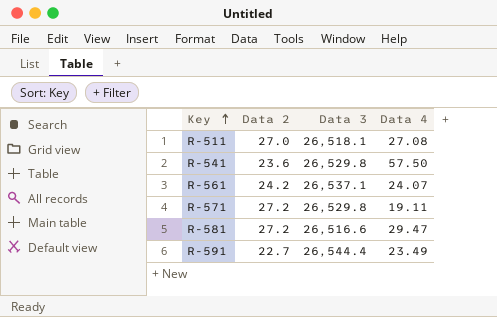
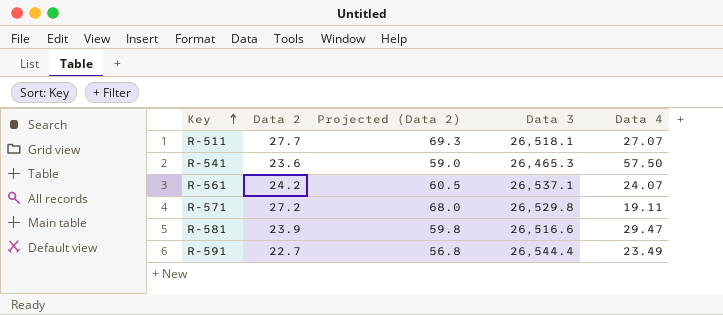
column Projected (Data 2) | formula: none -> [Data 2] * 2.5
R-511 | Data 2: 27.0 -> 27.7
R-511 | Data 4: 27.08 -> 27.07
R-541 | Data 3: 26,529.8 -> 26,465.3
R-581 | Data 2: 27.2 -> 23.9

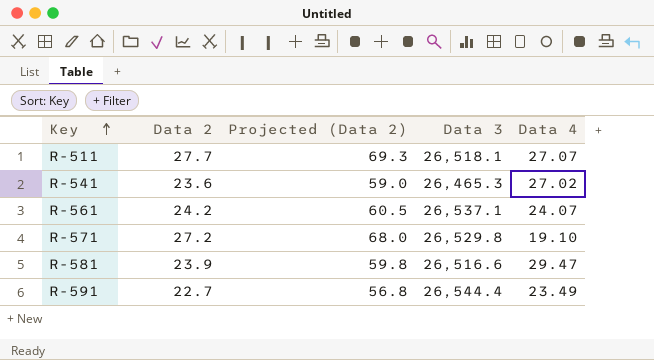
R-541 | Data 4: 57.50 -> 27.02
R-571 | Data 4: 19.11 -> 19.10

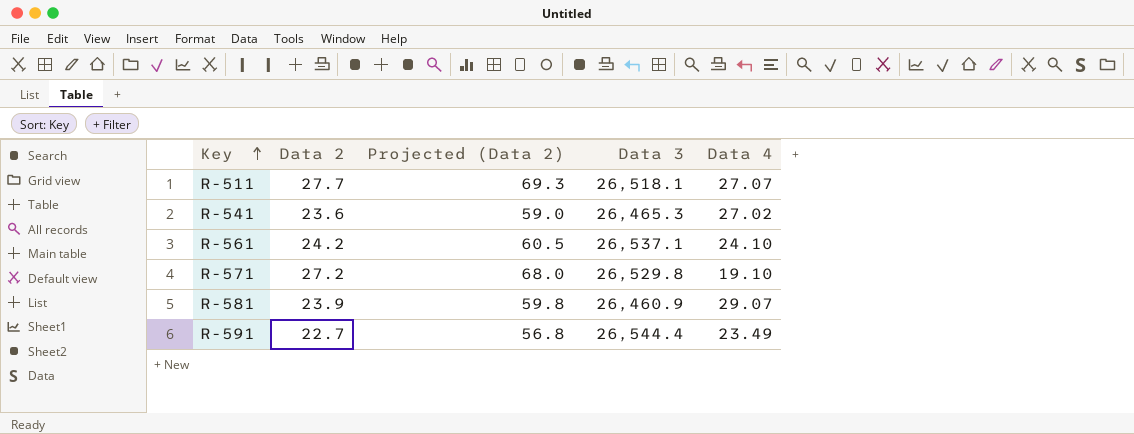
R-561 | Data 4: 24.07 -> 24.10
R-581 | Data 3: 26,516.6 -> 26,460.9
R-581 | Data 4: 29.47 -> 29.07

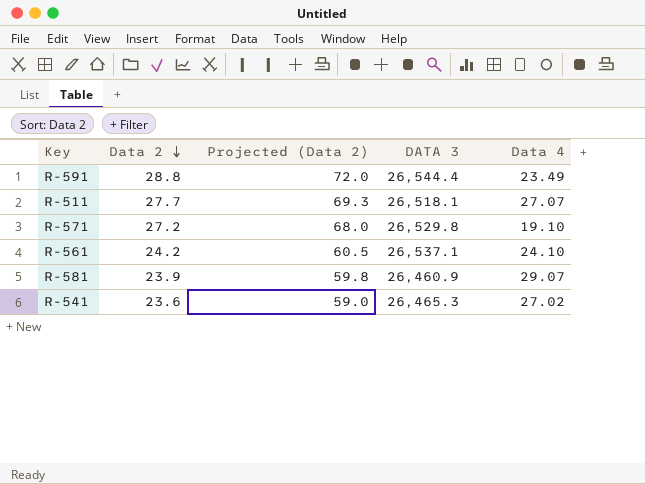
row order: Key ascending -> Data 2 descending
column name: Data 3 -> DATA 3
R-591 | Data 2: 22.7 -> 28.8
R-591 | Projected (Data 2): 56.8 -> 72.0

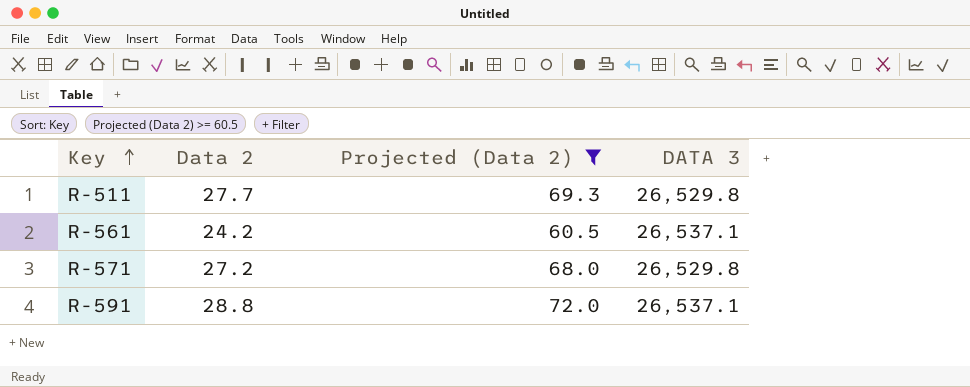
filter: none -> Projected (Data 2) >= 60.5
row order: Data 2 descending -> Key ascending
column Data 4 | position: 5 -> none
R-511 | DATA 3: 26,518.1 -> 26,529.8
R-591 | DATA 3: 26,544.4 -> 26,537.1

